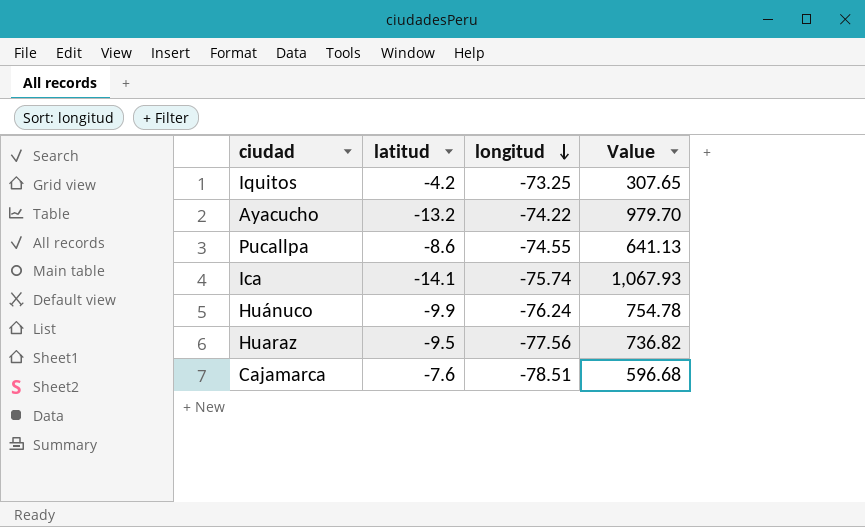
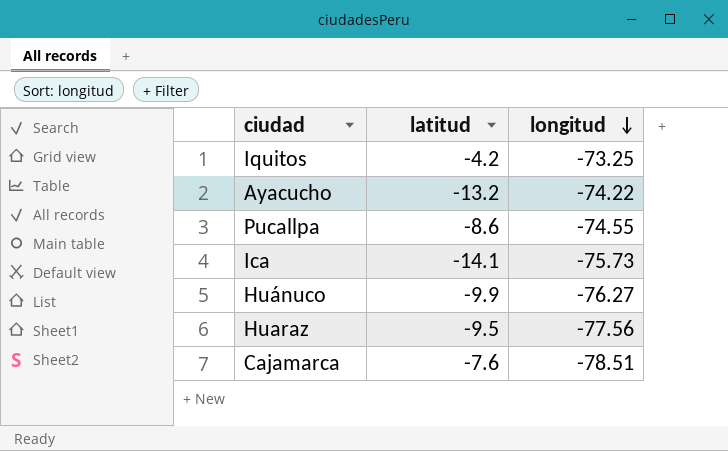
column Value | formula: [latitud] * [longitud] -> none
Ica | longitud: -75.74 -> -75.73
Huánuco | longitud: -76.24 -> -76.27

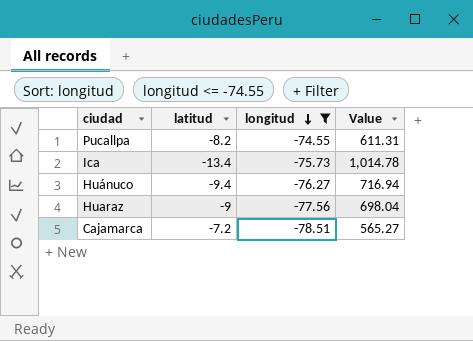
filter: none -> longitud <= -74.55
column Value | formula: none -> [latitud] * [longitud]
Pucallpa | latitud: -8.6 -> -8.2
Ica | latitud: -14.1 -> -13.4
Huánuco | latitud: -9.9 -> -9.4
Huaraz | latitud: -9.5 -> -9
Cajamarca | latitud: -7.6 -> -7.2

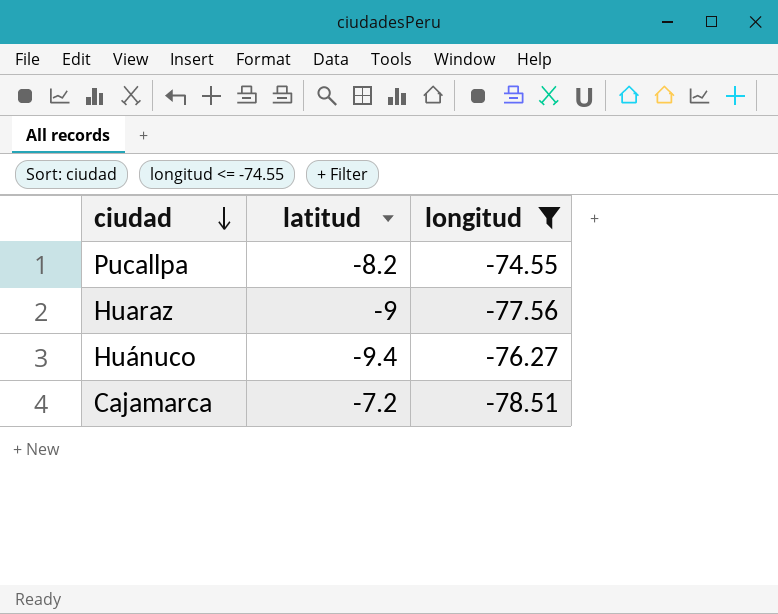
row order: longitud descending -> ciudad descending
column Value | formula: [latitud] * [longitud] -> none
row Ica: -13.4 | -75.73 | 1,014.78 -> none

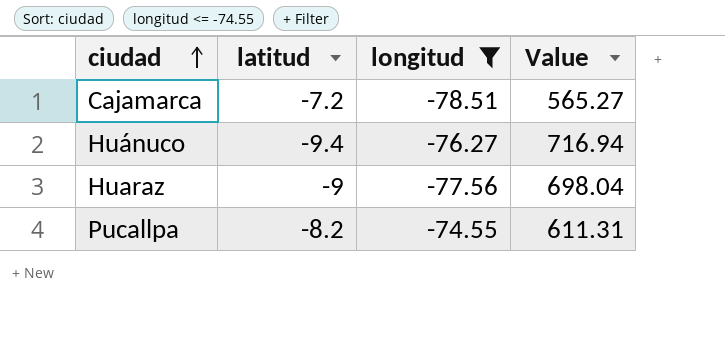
row order: ciudad descending -> ciudad ascending
column Value | formula: none -> [latitud] * [longitud]

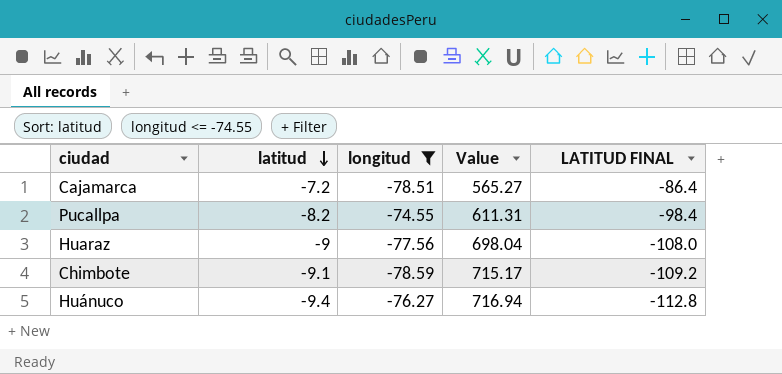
row order: ciudad ascending -> latitud descending
column LATITUD FINAL | formula: none -> [latitud] * 12
row Chimbote: none -> -9.1 | -78.59 | 715.17 | -109.2

